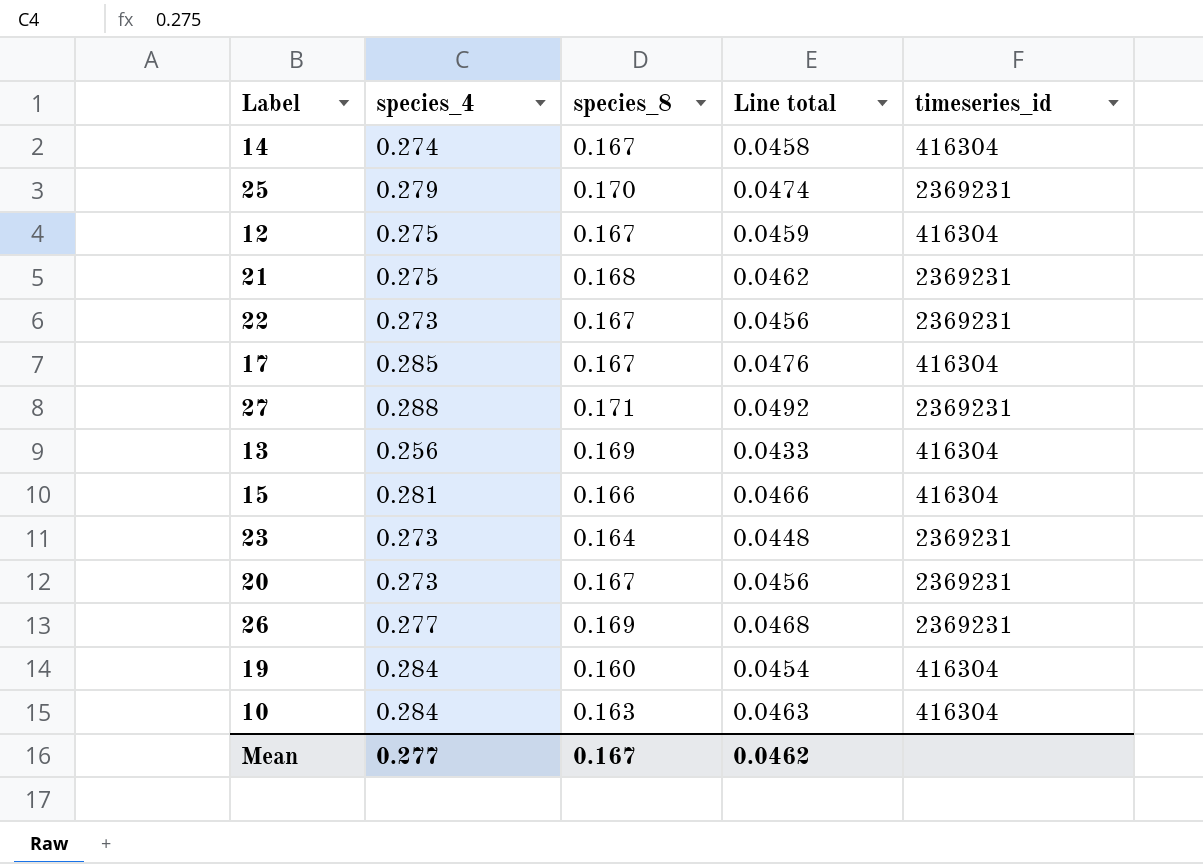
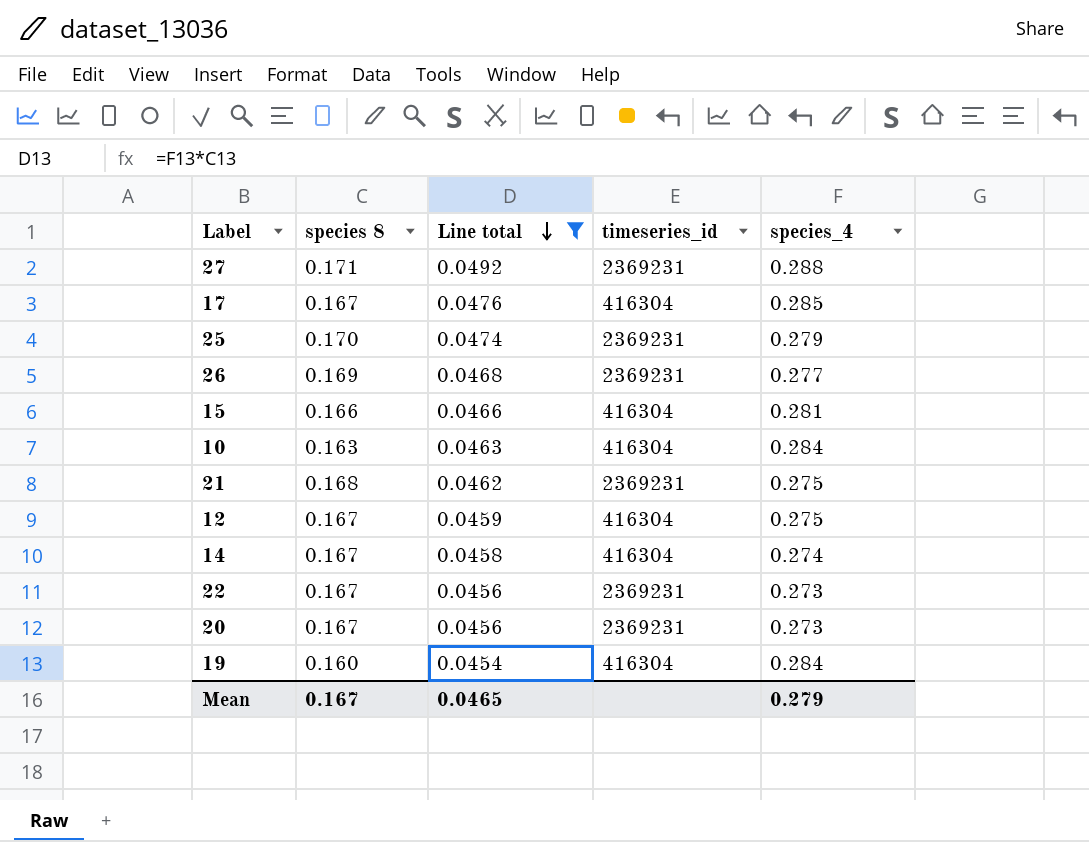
filter: none -> Line total >= 0.0454
row order: none -> Line total descending
column name: species_8 -> species 8
column species_4 | position: 2 -> 5
Mean | Line total: 0.0462 -> 0.0465
Mean | species_4: 0.277 -> 0.279

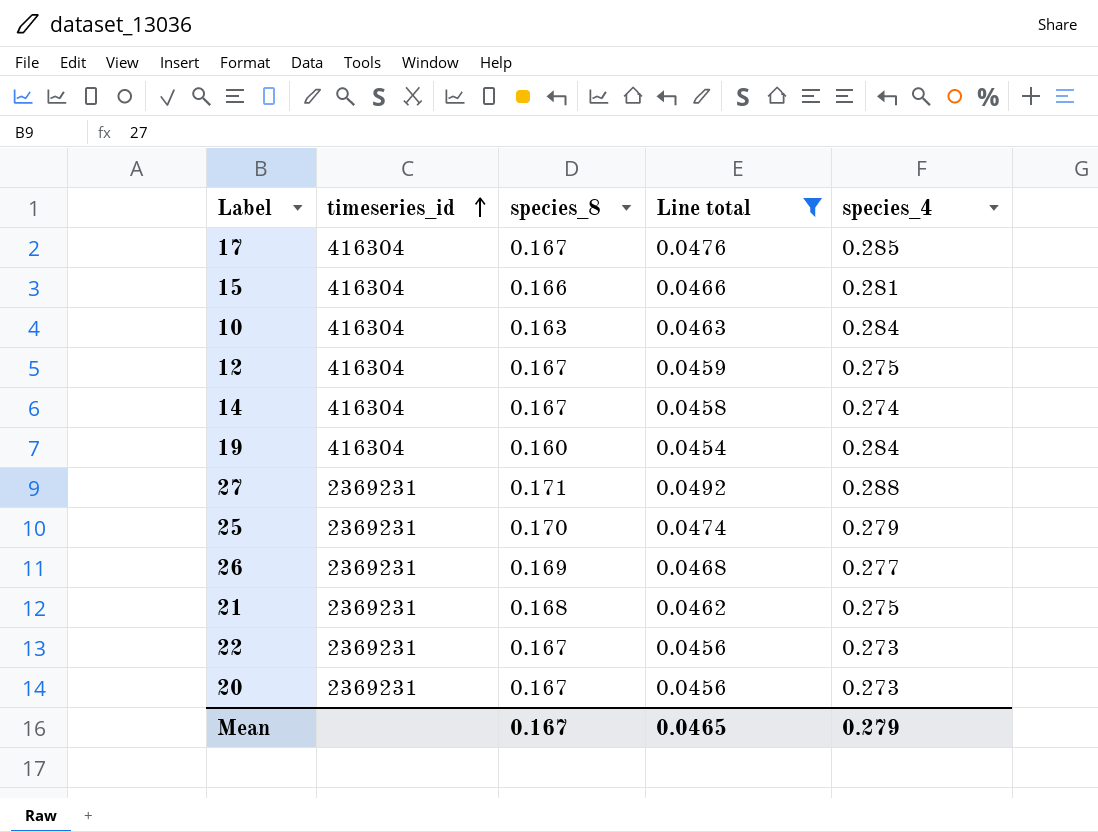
row order: Line total descending -> timeseries_id ascending
column timeseries_id | position: 4 -> 2
column name: species 8 -> species_8

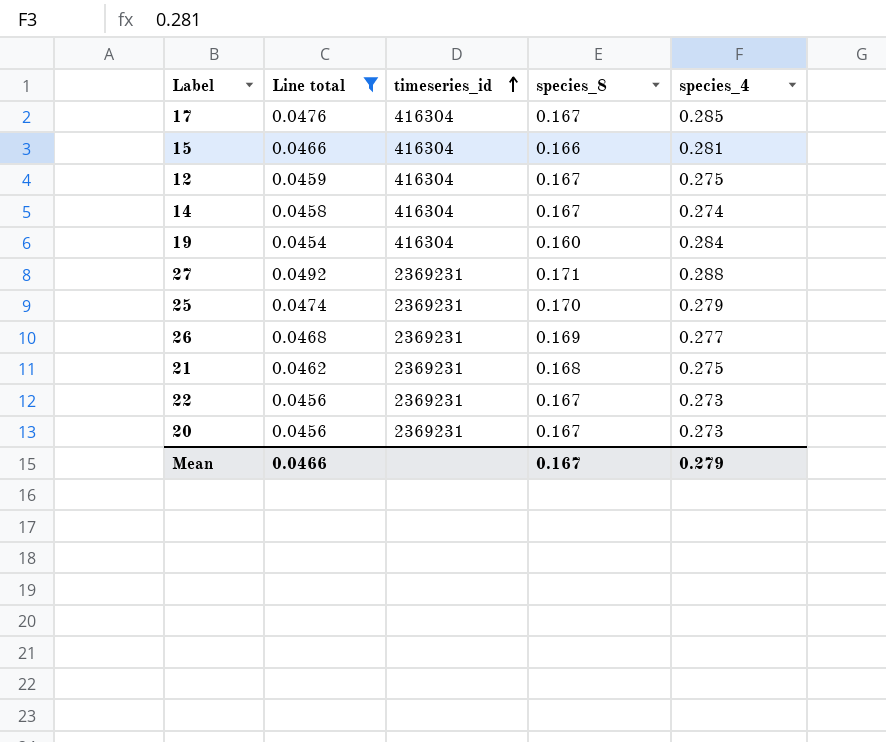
column Line total | position: 4 -> 2
row 10: 416304 | 0.163 | 0.0463 | 0.284 -> none
Mean | Line total: 0.0465 -> 0.0466

